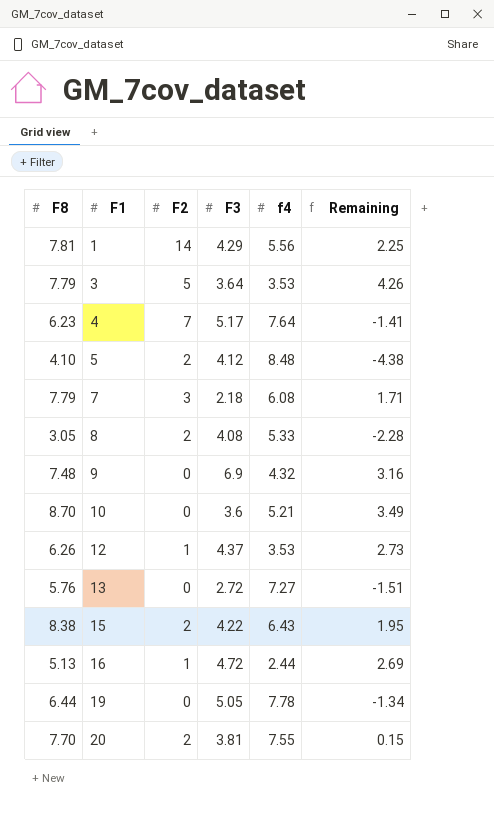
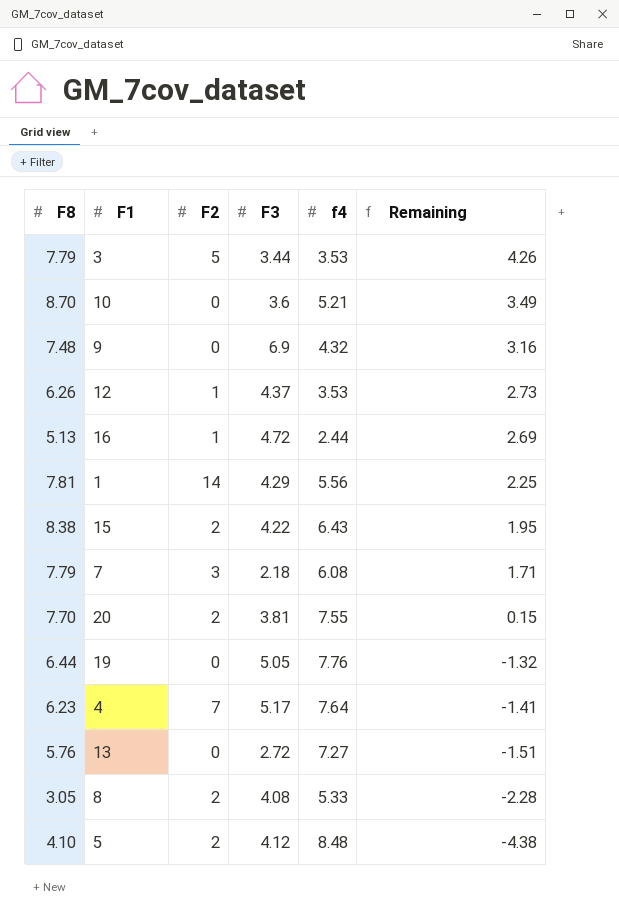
row order: F1 ascending -> Remaining descending
3 | F3: 3.64 -> 3.44
19 | f4: 7.78 -> 7.76
19 | Remaining: -1.34 -> -1.32

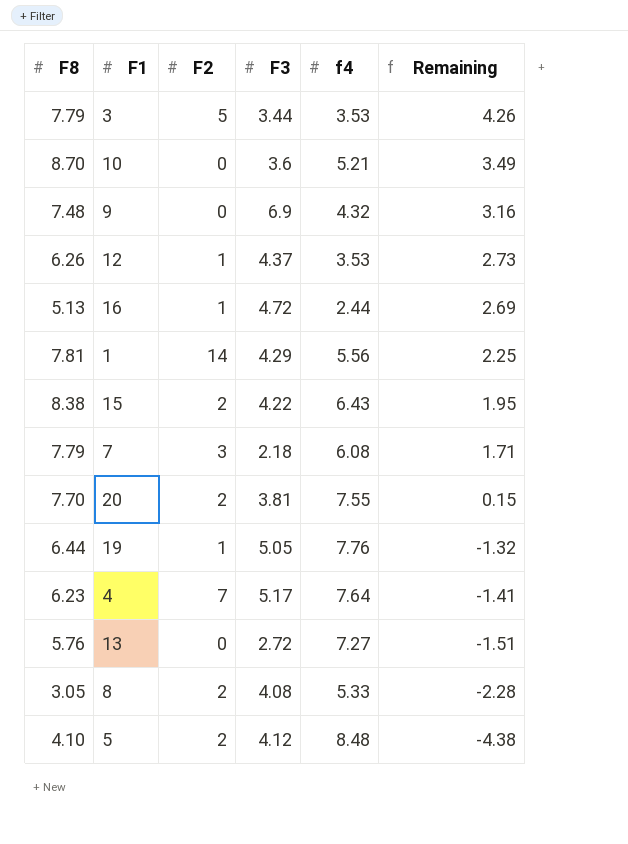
19 | F2: 0 -> 1

